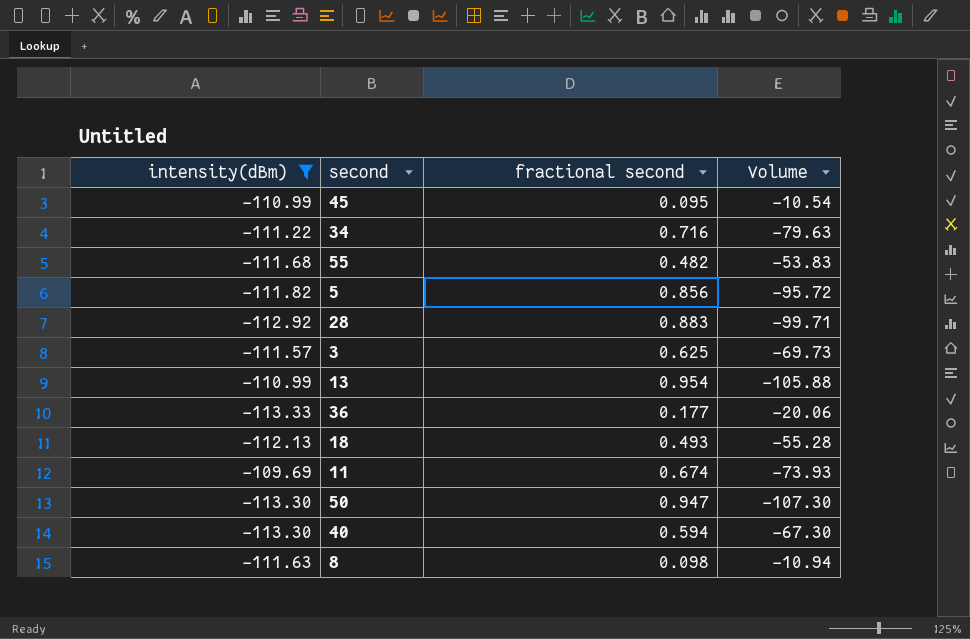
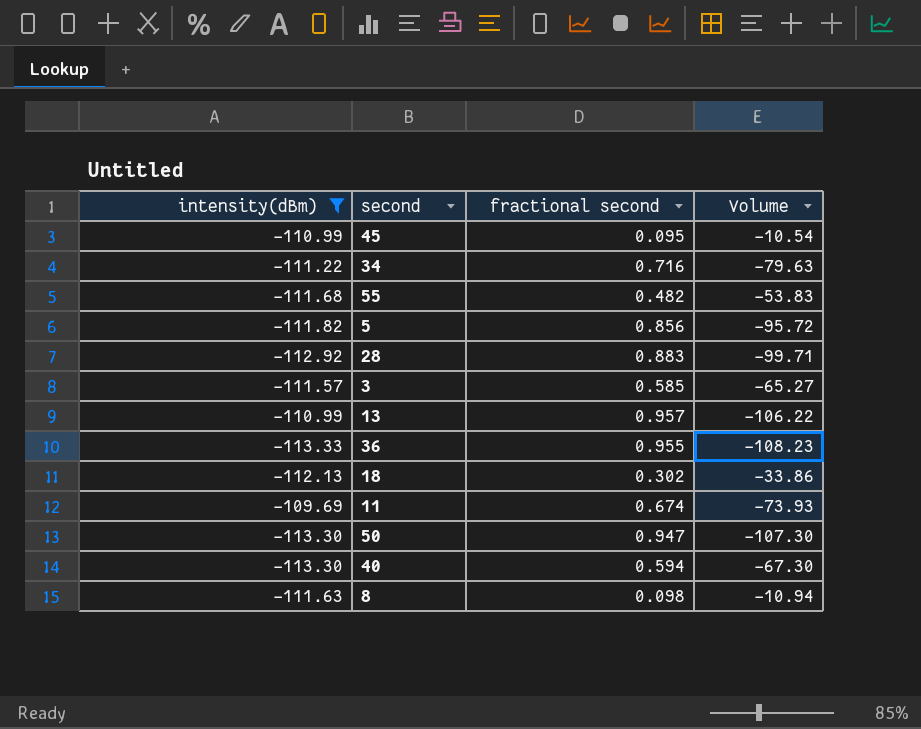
3 | fractional second: 0.625 -> 0.585
3 | Volume: -69.73 -> -65.27
13 | fractional second: 0.954 -> 0.957
13 | Volume: -105.88 -> -106.22
36 | fractional second: 0.177 -> 0.955
36 | Volume: -20.06 -> -108.23
18 | fractional second: 0.493 -> 0.302
18 | Volume: -55.28 -> -33.86

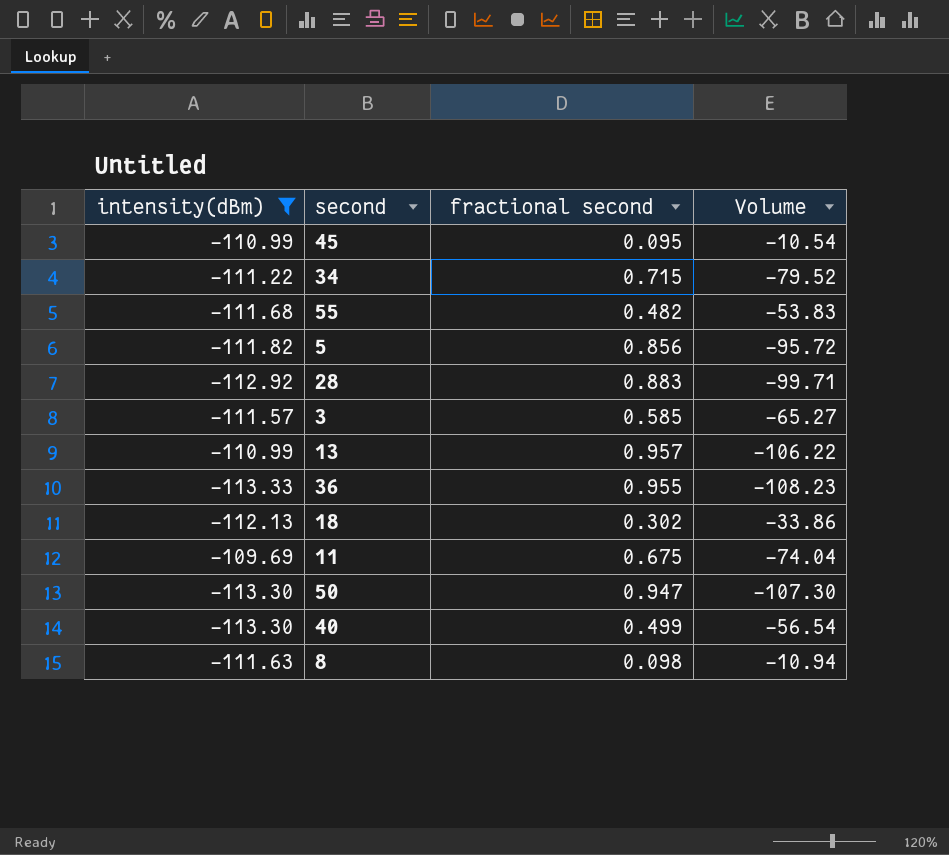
34 | fractional second: 0.716 -> 0.715
34 | Volume: -79.63 -> -79.52
11 | fractional second: 0.674 -> 0.675
11 | Volume: -73.93 -> -74.04
40 | fractional second: 0.594 -> 0.499
40 | Volume: -67.30 -> -56.54

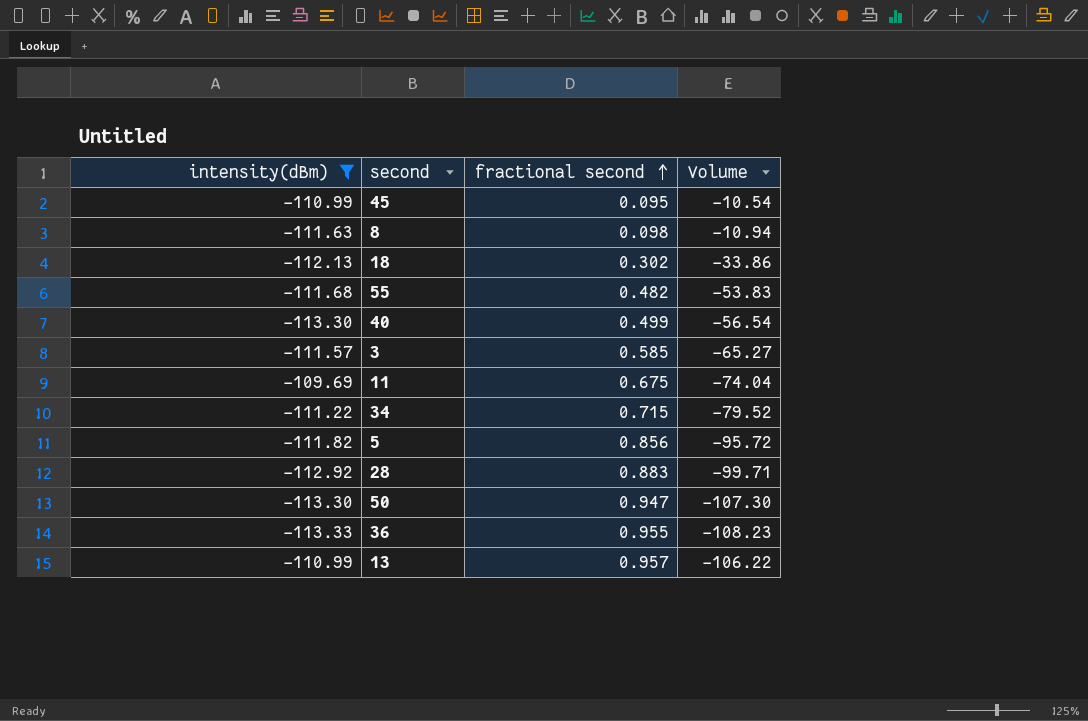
row order: none -> fractional second ascending

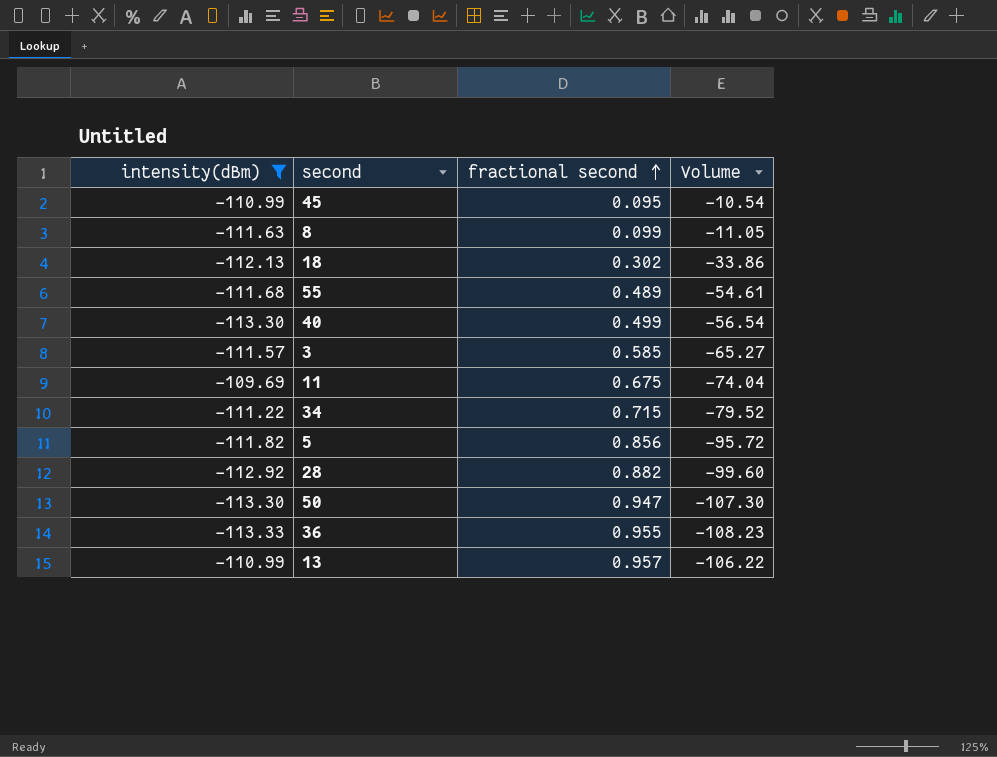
8 | fractional second: 0.098 -> 0.099
8 | Volume: -10.94 -> -11.05
55 | fractional second: 0.482 -> 0.489
55 | Volume: -53.83 -> -54.61
28 | fractional second: 0.883 -> 0.882
28 | Volume: -99.71 -> -99.60

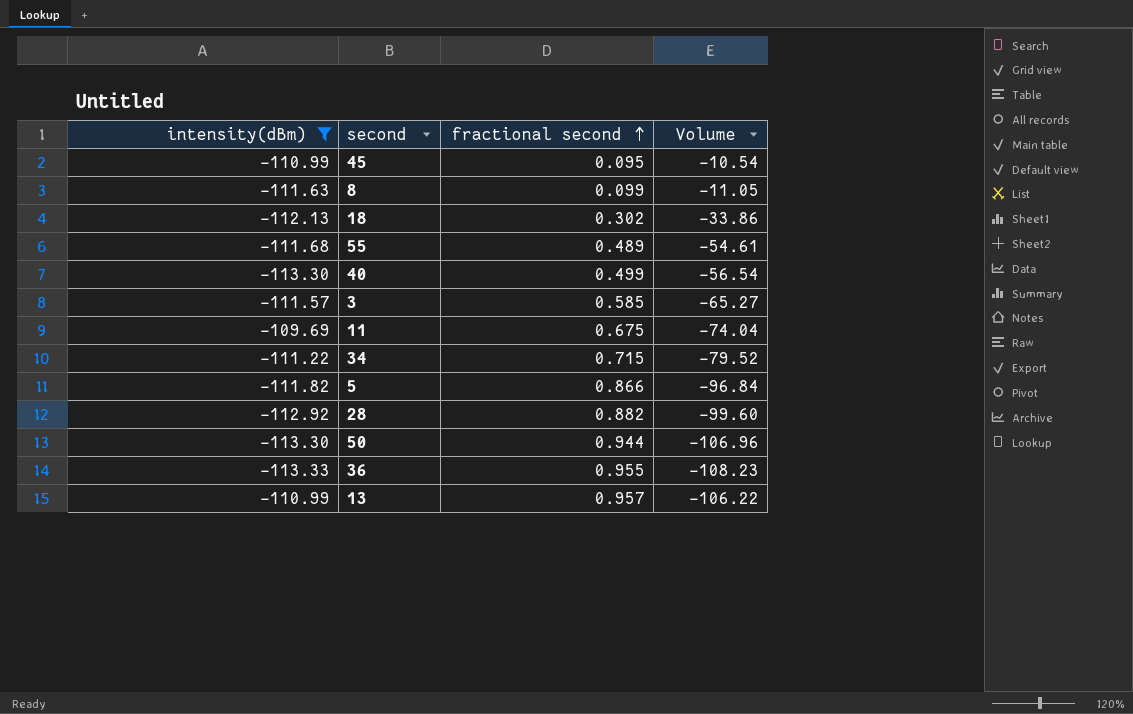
5 | fractional second: 0.856 -> 0.866
5 | Volume: -95.72 -> -96.84
50 | fractional second: 0.947 -> 0.944
50 | Volume: -107.30 -> -106.96

